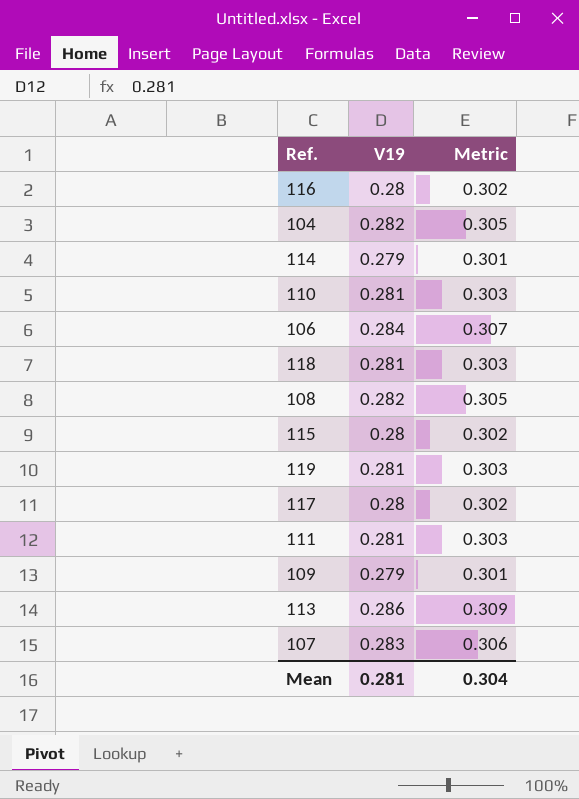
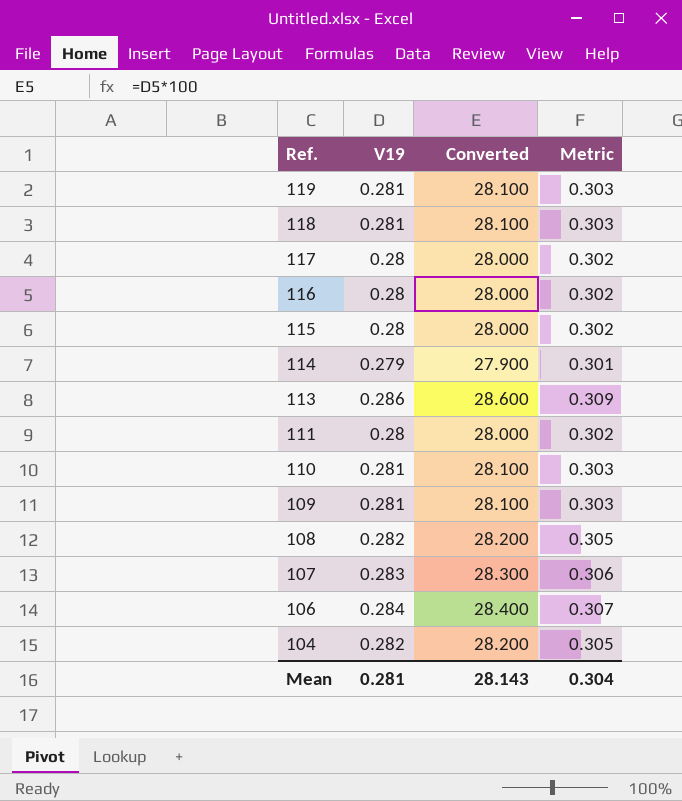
row order: none -> Ref. descending
column Converted | formula: none -> [V19] * 100
111 | V19: 0.281 -> 0.28
111 | Metric: 0.303 -> 0.302
109 | V19: 0.279 -> 0.281
109 | Metric: 0.301 -> 0.303

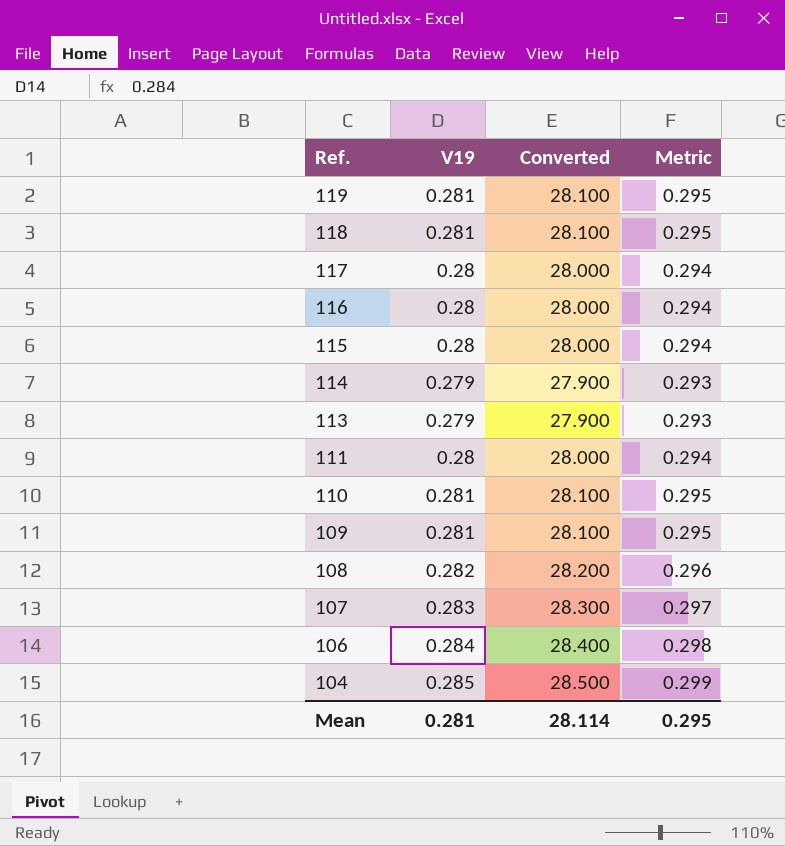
column Metric | formula: [V19] * 1.08 -> [V19] * 1.05
113 | V19: 0.286 -> 0.279
113 | Converted: 28.600 -> 27.900
104 | V19: 0.282 -> 0.285
104 | Converted: 28.200 -> 28.500
Mean | Converted: 28.143 -> 28.114
Mean | Metric: 0.304 -> 0.295

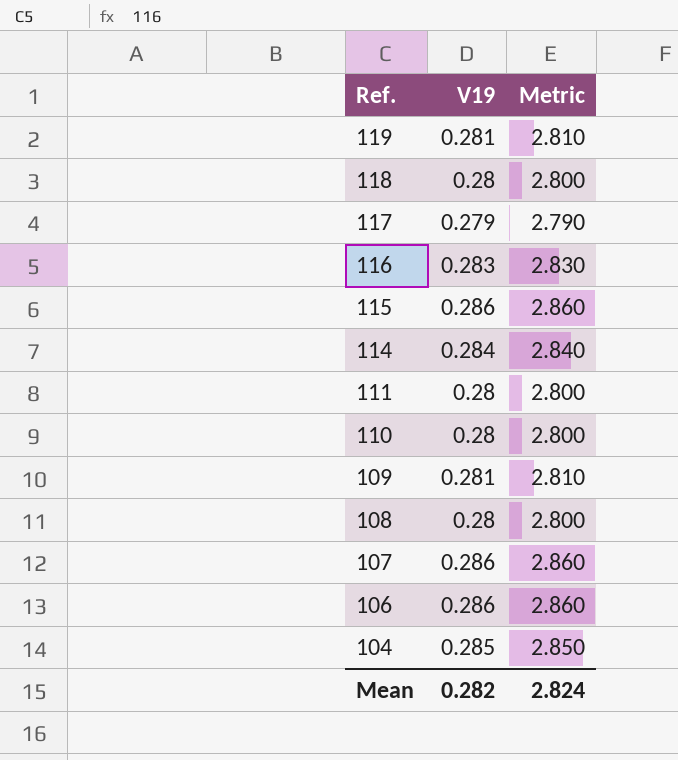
column Converted | formula: [V19] * 100 -> none
column Metric | formula: [V19] * 1.05 -> [V19] * 10
row 113: 0.279 | 27.900 | 0.293 -> none
118 | V19: 0.281 -> 0.28
117 | V19: 0.28 -> 0.279
116 | V19: 0.28 -> 0.283
115 | V19: 0.28 -> 0.286
114 | V19: 0.279 -> 0.284
110 | V19: 0.281 -> 0.28
108 | V19: 0.282 -> 0.28
107 | V19: 0.283 -> 0.286
106 | V19: 0.284 -> 0.286
Mean | V19: 0.281 -> 0.282
Mean | Metric: 0.295 -> 2.824

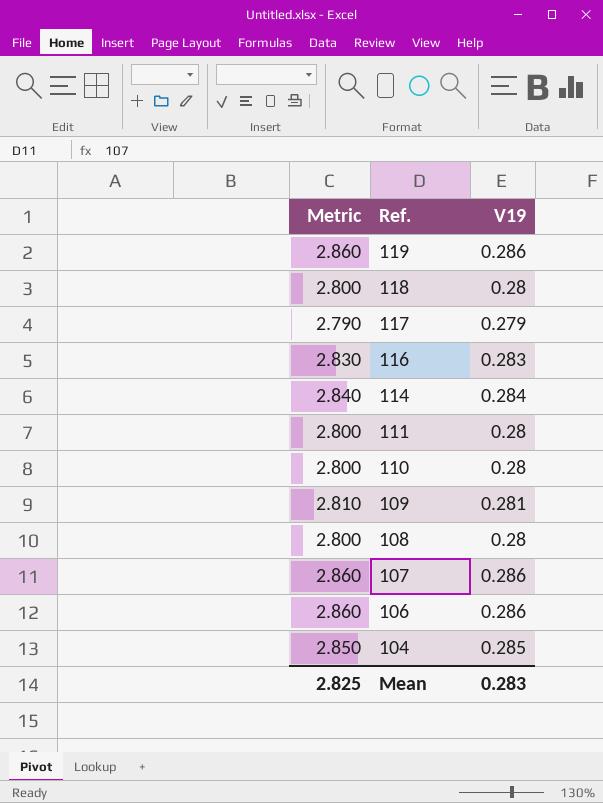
column Metric | position: 3 -> 1
row 115: 0.286 | 2.860 -> none
119 | Metric: 2.810 -> 2.860
119 | V19: 0.281 -> 0.286
Mean | Metric: 2.824 -> 2.825
Mean | V19: 0.282 -> 0.283

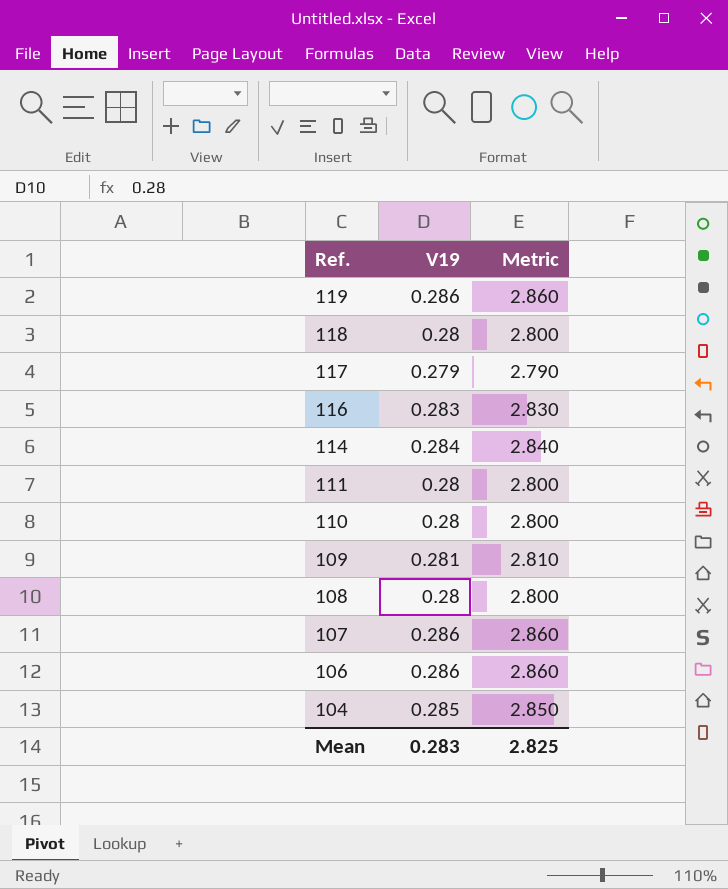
column Metric | position: 1 -> 3

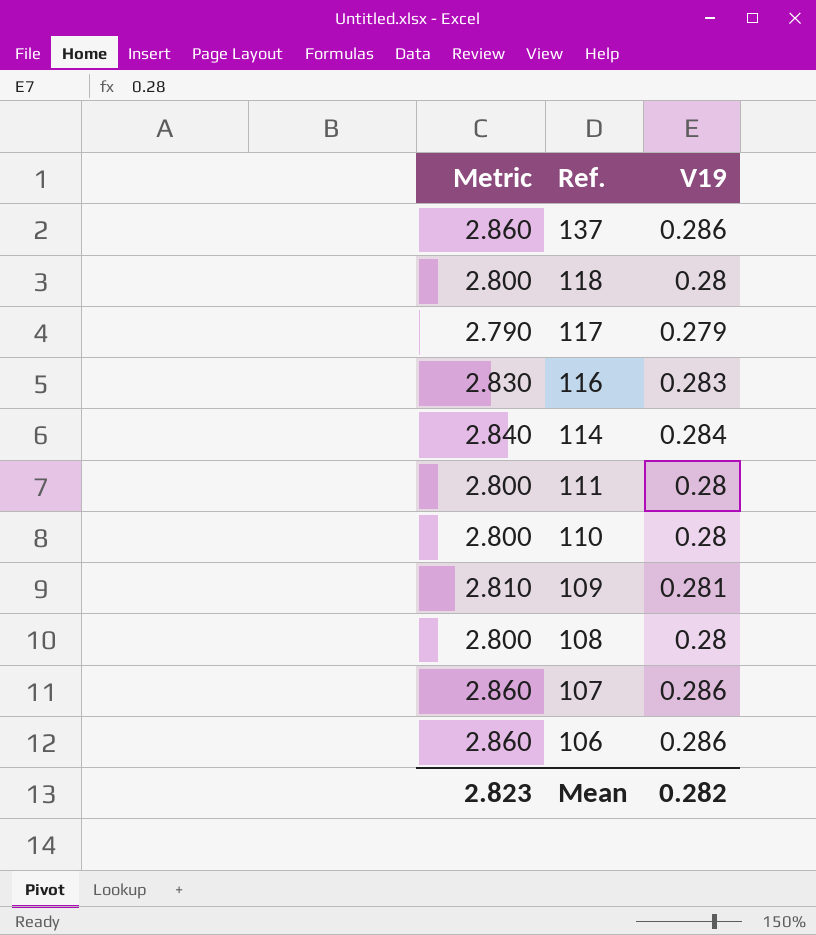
column Metric | position: 3 -> 1
row 119: 0.286 | 2.860 -> none
row 104: 0.285 | 2.850 -> none
row 137: none -> 2.860 | 0.286
Mean | Metric: 2.825 -> 2.823
Mean | V19: 0.283 -> 0.282

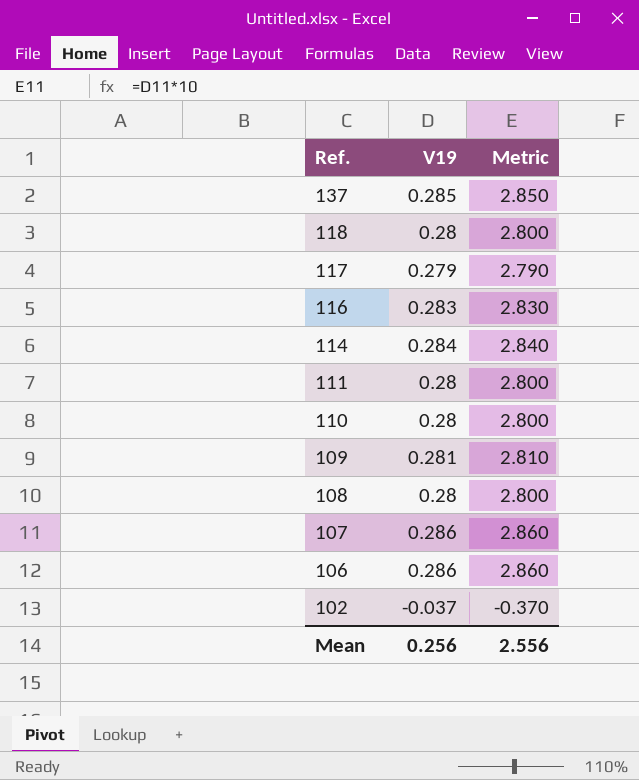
column Metric | position: 1 -> 3
137 | V19: 0.286 -> 0.285
137 | Metric: 2.860 -> 2.850
row 102: none -> -0.037 | -0.370
Mean | V19: 0.282 -> 0.256
Mean | Metric: 2.823 -> 2.556

